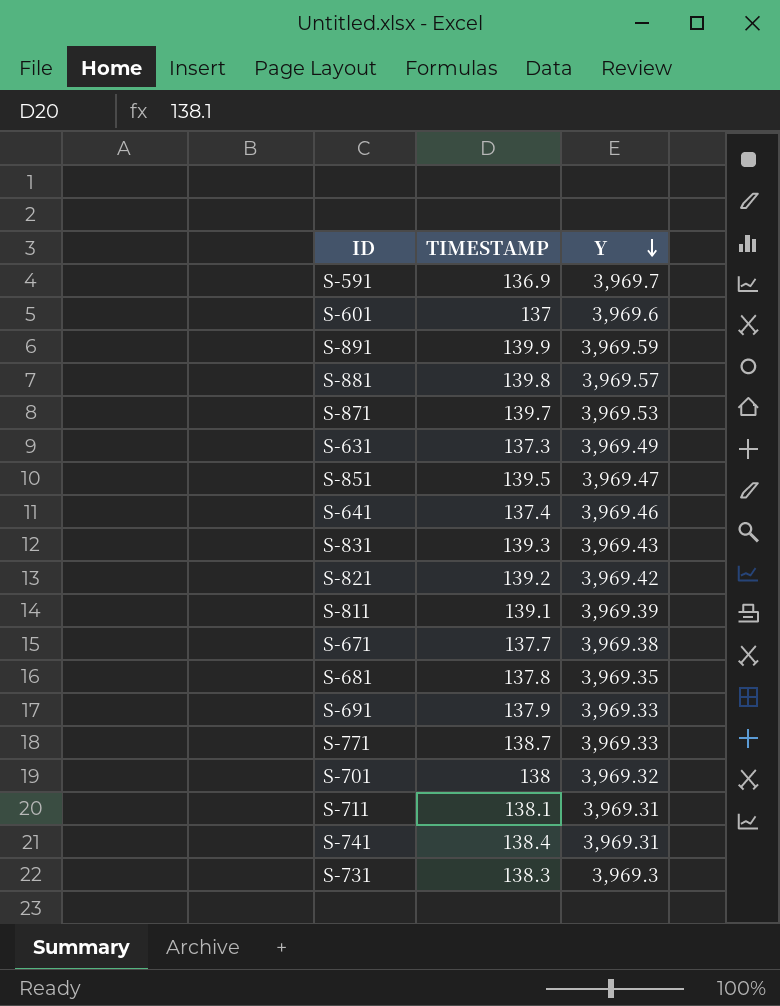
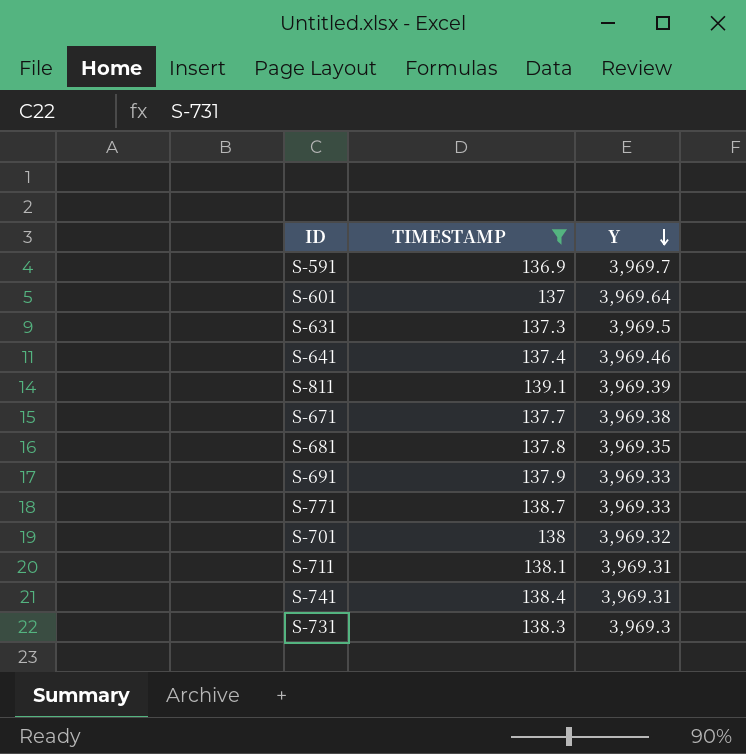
filter: none -> TIMESTAMP <= 139.1
S-601 | Y: 3,969.6 -> 3,969.64
S-631 | Y: 3,969.49 -> 3,969.5

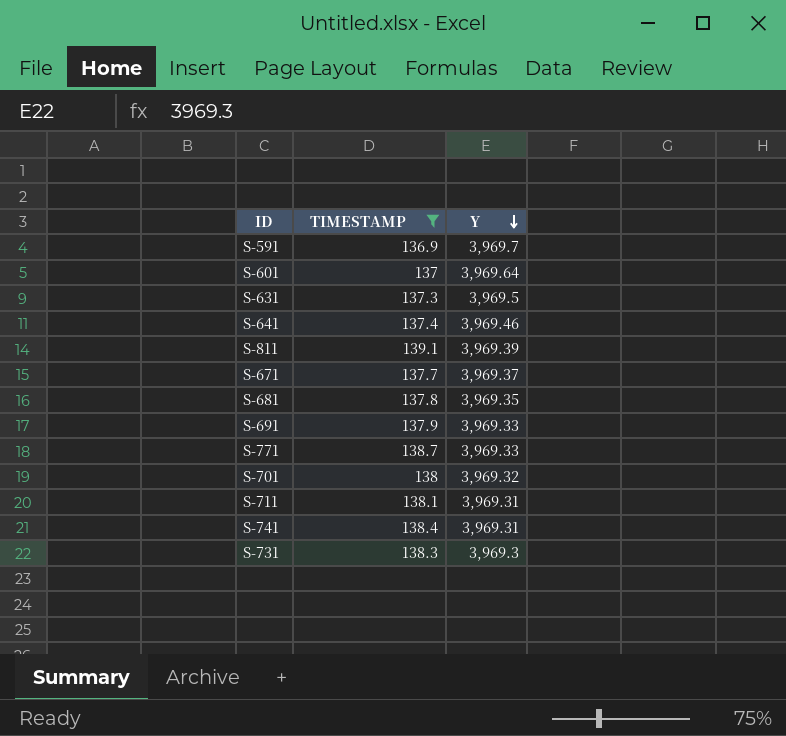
S-671 | Y: 3,969.38 -> 3,969.37

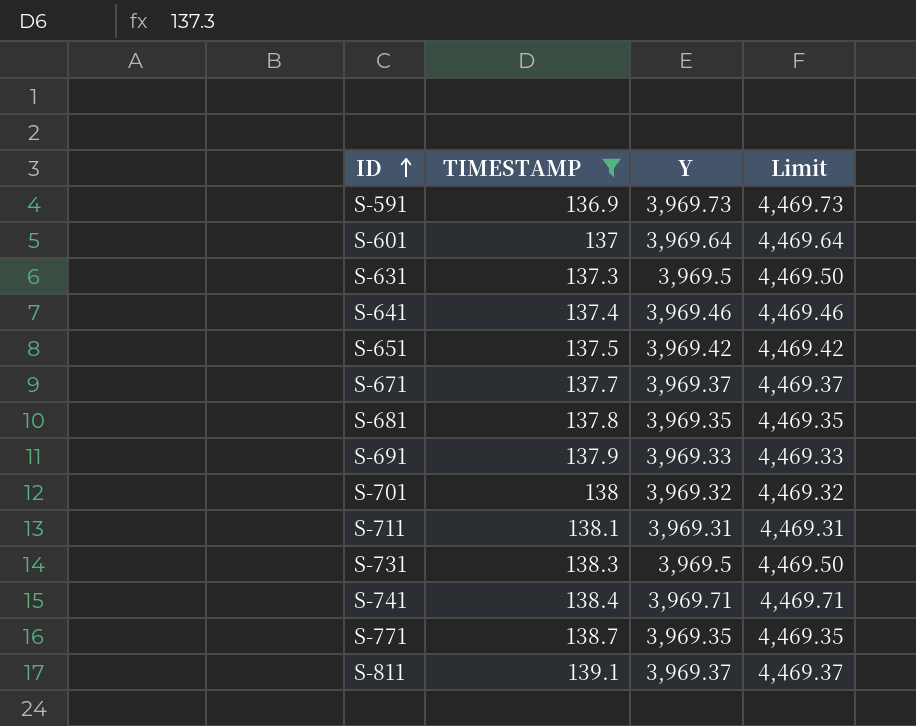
row order: Y descending -> ID ascending
column Limit | formula: none -> [Y] + 500
S-591 | Y: 3,969.7 -> 3,969.73
row S-651: none -> 137.5 | 3,969.42 | 4,469.42
S-731 | Y: 3,969.3 -> 3,969.5
S-741 | Y: 3,969.31 -> 3,969.71
S-771 | Y: 3,969.33 -> 3,969.35
S-811 | Y: 3,969.39 -> 3,969.37

